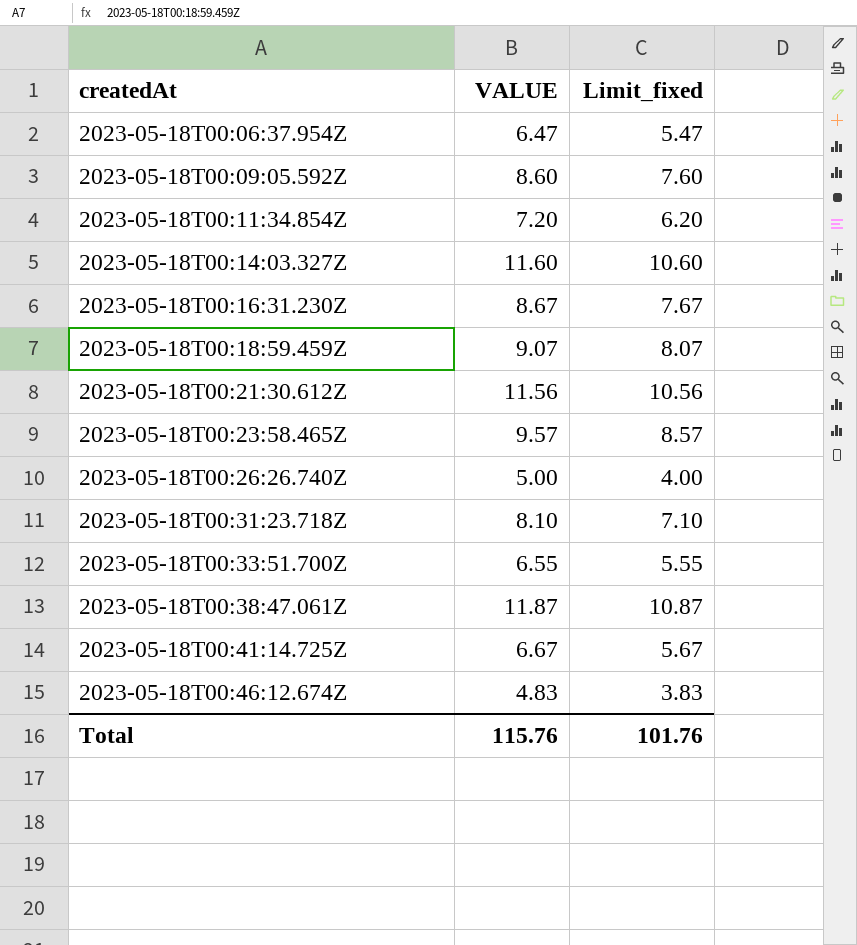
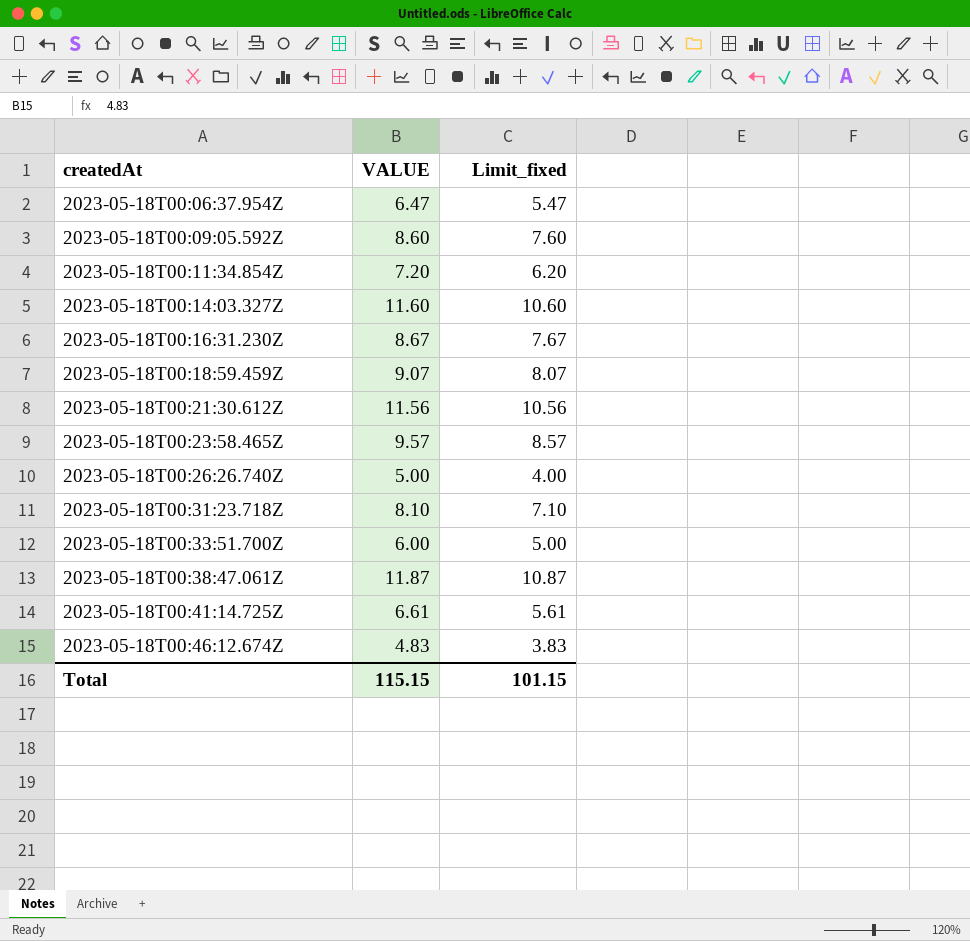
2023-05-18T00:33:51.700Z | VALUE: 6.55 -> 6.00
2023-05-18T00:33:51.700Z | Limit_fixed: 5.55 -> 5.00
2023-05-18T00:41:14.725Z | VALUE: 6.67 -> 6.61
2023-05-18T00:41:14.725Z | Limit_fixed: 5.67 -> 5.61
Total | VALUE: 115.76 -> 115.15
Total | Limit_fixed: 101.76 -> 101.15

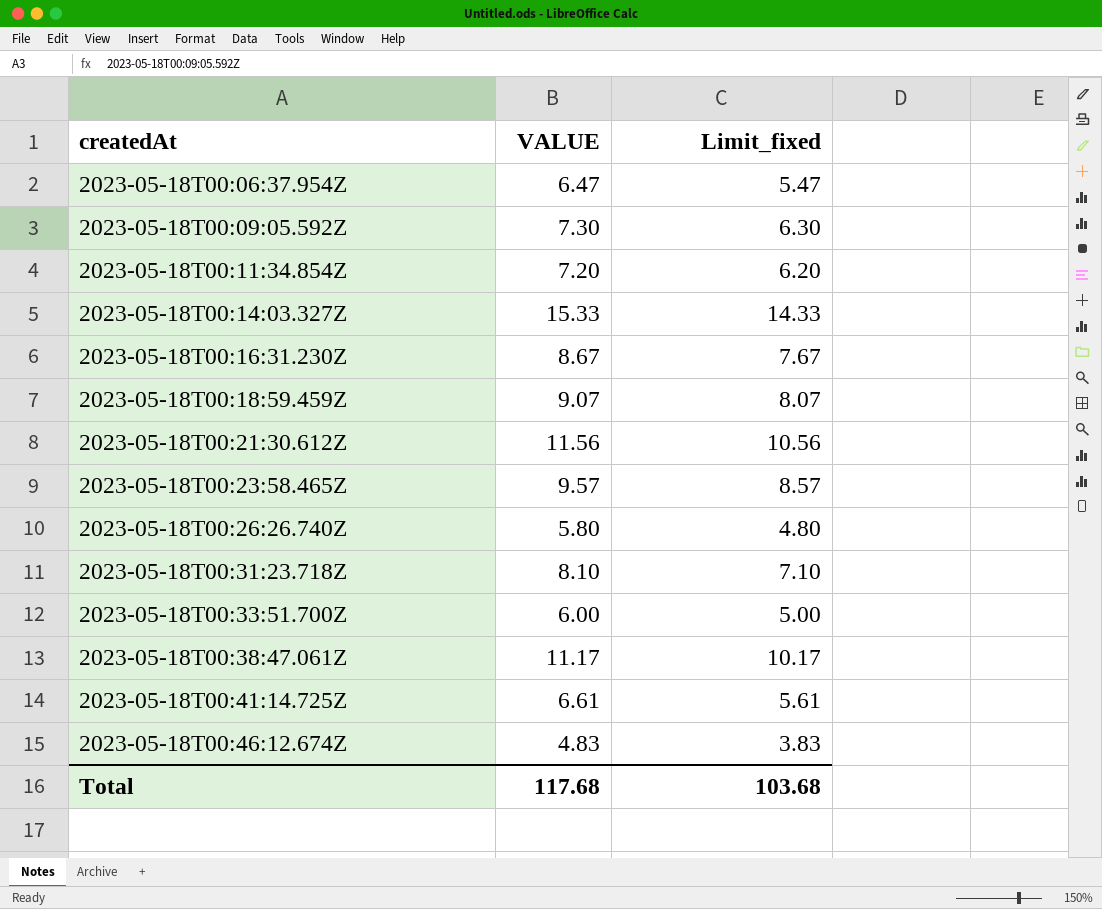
2023-05-18T00:09:05.592Z | VALUE: 8.60 -> 7.30
2023-05-18T00:09:05.592Z | Limit_fixed: 7.60 -> 6.30
2023-05-18T00:14:03.327Z | VALUE: 11.60 -> 15.33
2023-05-18T00:14:03.327Z | Limit_fixed: 10.60 -> 14.33
2023-05-18T00:26:26.740Z | VALUE: 5.00 -> 5.80
2023-05-18T00:26:26.740Z | Limit_fixed: 4.00 -> 4.80
2023-05-18T00:38:47.061Z | VALUE: 11.87 -> 11.17
2023-05-18T00:38:47.061Z | Limit_fixed: 10.87 -> 10.17
Total | VALUE: 115.15 -> 117.68
Total | Limit_fixed: 101.15 -> 103.68

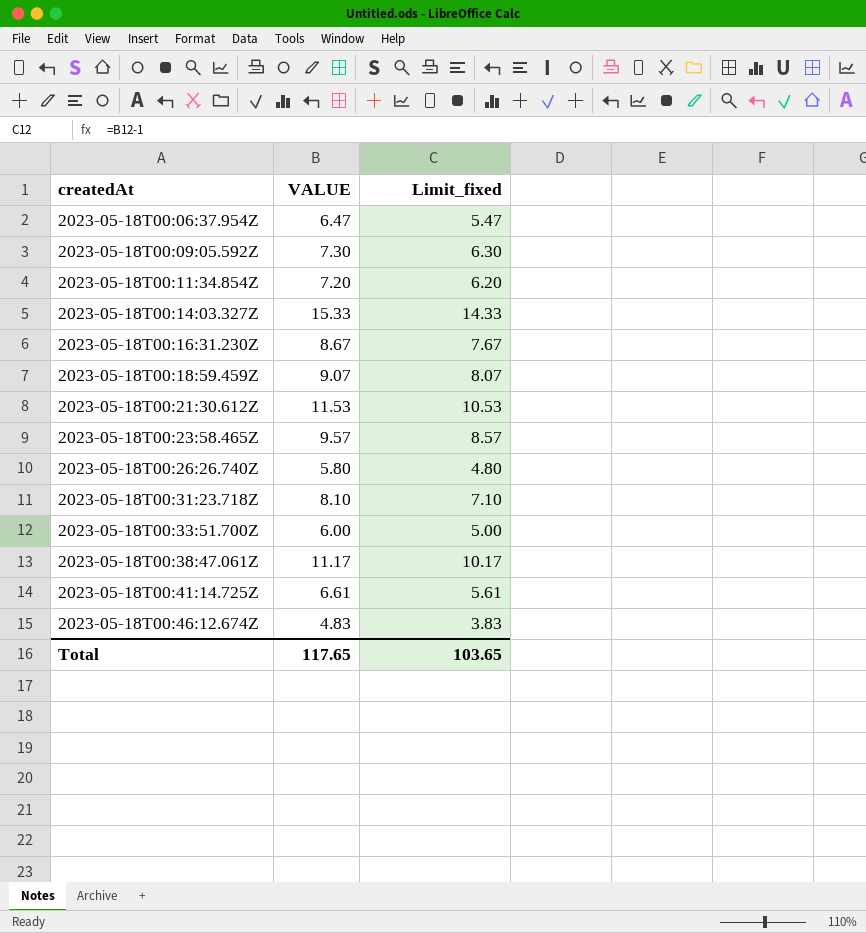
2023-05-18T00:21:30.612Z | VALUE: 11.56 -> 11.53
2023-05-18T00:21:30.612Z | Limit_fixed: 10.56 -> 10.53
Total | VALUE: 117.68 -> 117.65
Total | Limit_fixed: 103.68 -> 103.65

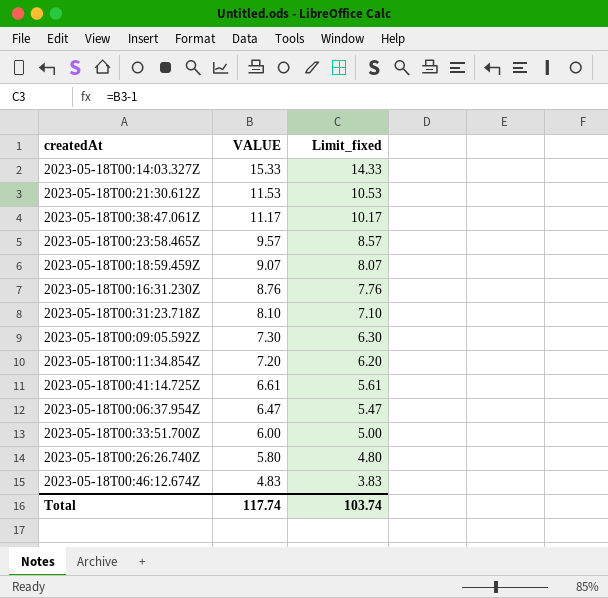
row order: createdAt ascending -> VALUE descending
2023-05-18T00:16:31.230Z | VALUE: 8.67 -> 8.76
2023-05-18T00:16:31.230Z | Limit_fixed: 7.67 -> 7.76
Total | VALUE: 117.65 -> 117.74
Total | Limit_fixed: 103.65 -> 103.74

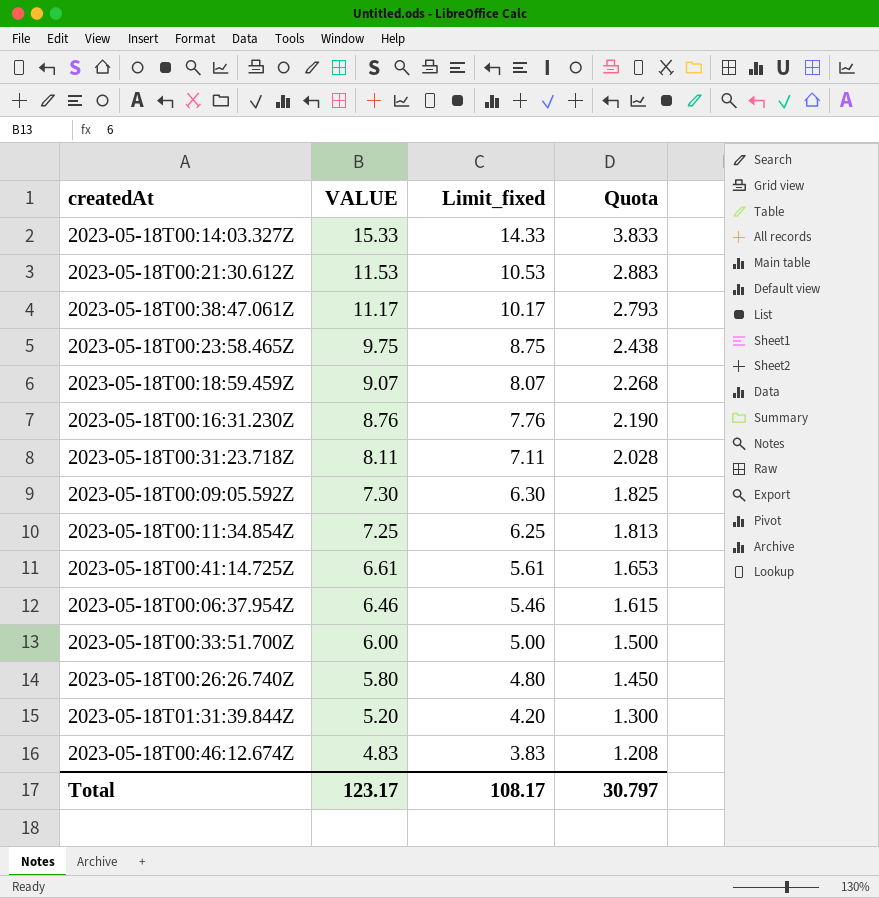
column Quota | formula: none -> [VALUE] * 0.25
2023-05-18T00:23:58.465Z | VALUE: 9.57 -> 9.75
2023-05-18T00:23:58.465Z | Limit_fixed: 8.57 -> 8.75
2023-05-18T00:31:23.718Z | VALUE: 8.10 -> 8.11
2023-05-18T00:31:23.718Z | Limit_fixed: 7.10 -> 7.11
2023-05-18T00:11:34.854Z | VALUE: 7.20 -> 7.25
2023-05-18T00:11:34.854Z | Limit_fixed: 6.20 -> 6.25
2023-05-18T00:06:37.954Z | VALUE: 6.47 -> 6.46
2023-05-18T00:06:37.954Z | Limit_fixed: 5.47 -> 5.46
row 2023-05-18T01:31:39.844Z: none -> 5.20 | 4.20 | 1.300
Total | VALUE: 117.74 -> 123.17
Total | Limit_fixed: 103.74 -> 108.17

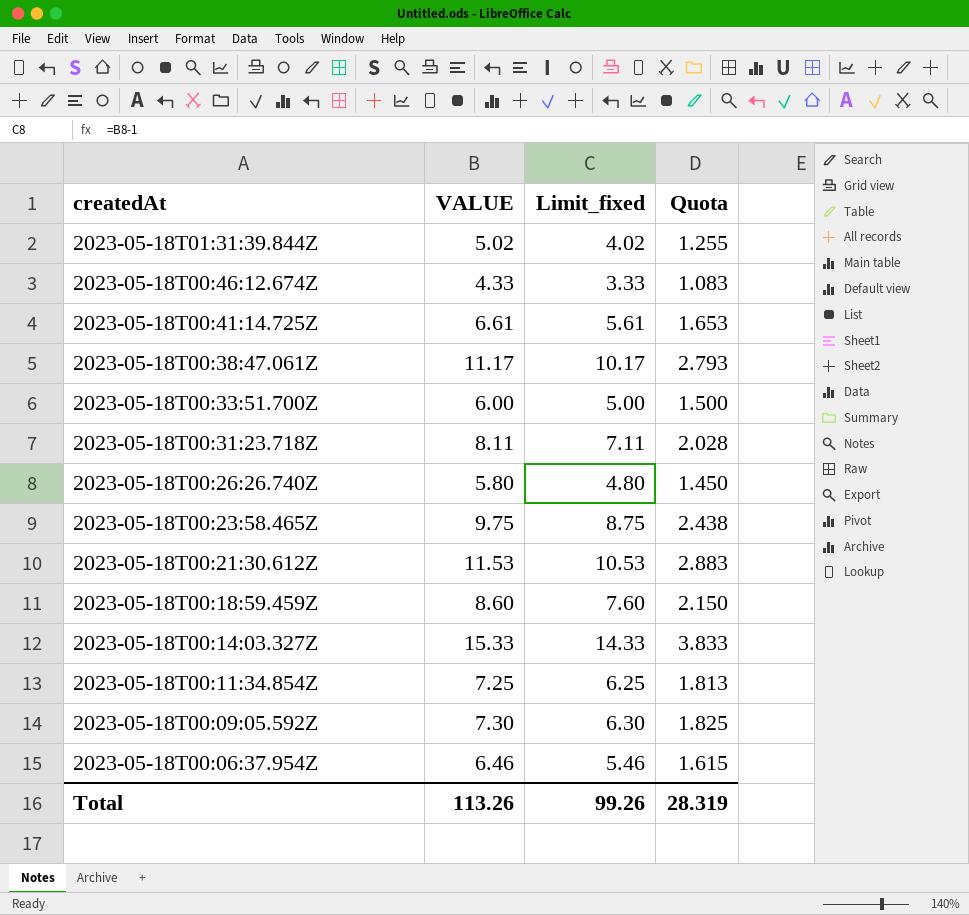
row order: VALUE descending -> createdAt descending
row 2023-05-18T00:16:31.230Z: 8.76 | 7.76 | 2.190 -> none
2023-05-18T01:31:39.844Z | VALUE: 5.20 -> 5.02
2023-05-18T01:31:39.844Z | Limit_fixed: 4.20 -> 4.02
2023-05-18T01:31:39.844Z | Quota: 1.300 -> 1.255
2023-05-18T00:46:12.674Z | VALUE: 4.83 -> 4.33
2023-05-18T00:46:12.674Z | Limit_fixed: 3.83 -> 3.33
2023-05-18T00:46:12.674Z | Quota: 1.208 -> 1.083
2023-05-18T00:18:59.459Z | VALUE: 9.07 -> 8.60
2023-05-18T00:18:59.459Z | Limit_fixed: 8.07 -> 7.60
2023-05-18T00:18:59.459Z | Quota: 2.268 -> 2.150
Total | VALUE: 123.17 -> 113.26
Total | Limit_fixed: 108.17 -> 99.26
Total | Quota: 30.797 -> 28.319

